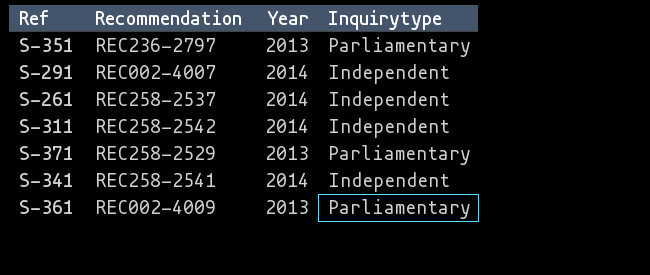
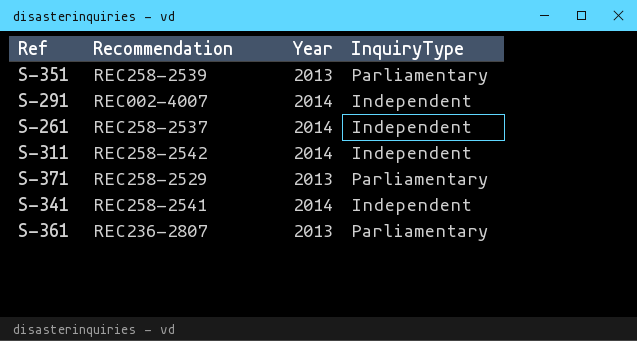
column name: Inquirytype -> InquiryType
S-351 | Recommendation: REC236-2797 -> REC258-2539
S-361 | Recommendation: REC002-4009 -> REC236-2807

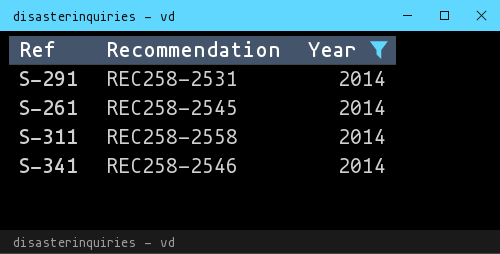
filter: none -> Year = 2014
column InquiryType | position: 4 -> none
S-291 | Recommendation: REC002-4007 -> REC258-2531
S-261 | Recommendation: REC258-2537 -> REC258-2545
S-311 | Recommendation: REC258-2542 -> REC258-2558
S-341 | Recommendation: REC258-2541 -> REC258-2546

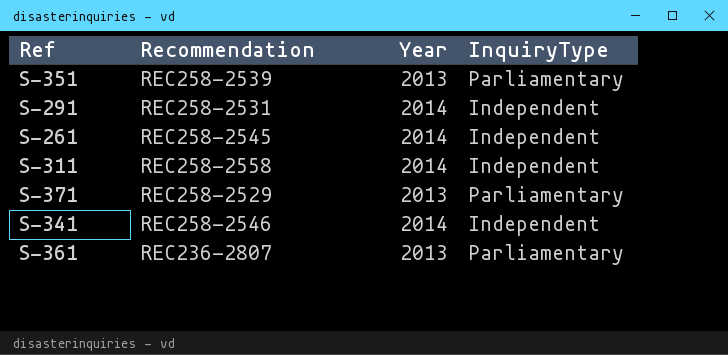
filter: Year = 2014 -> none
column InquiryType | position: none -> 4

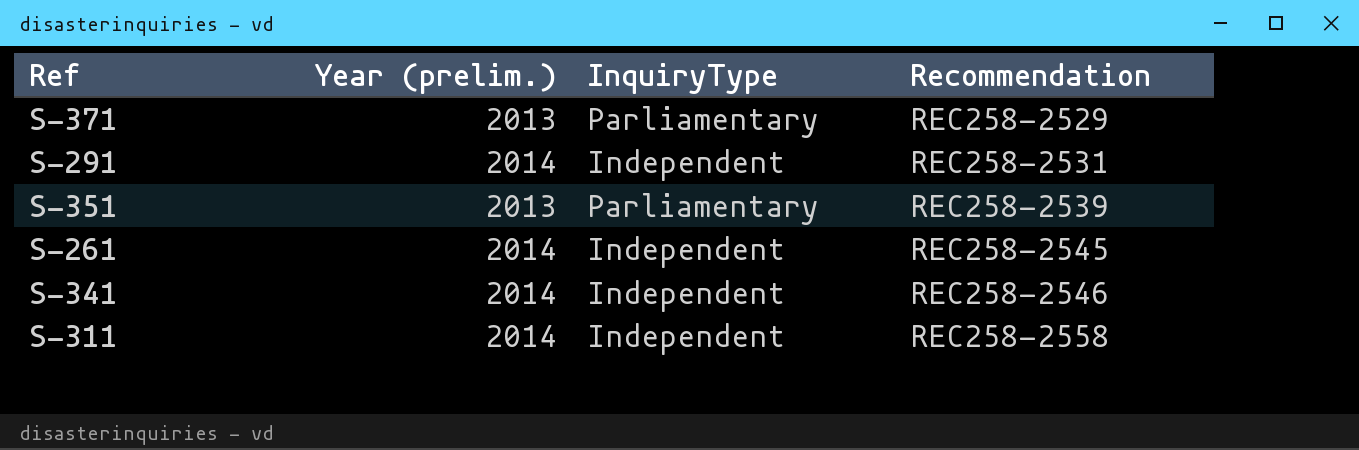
row order: none -> Recommendation ascending
column name: Year -> Year (prelim.)
column Recommendation | position: 2 -> 4
row S-361: REC236-2807 | 2013 | Parliamentary -> none

